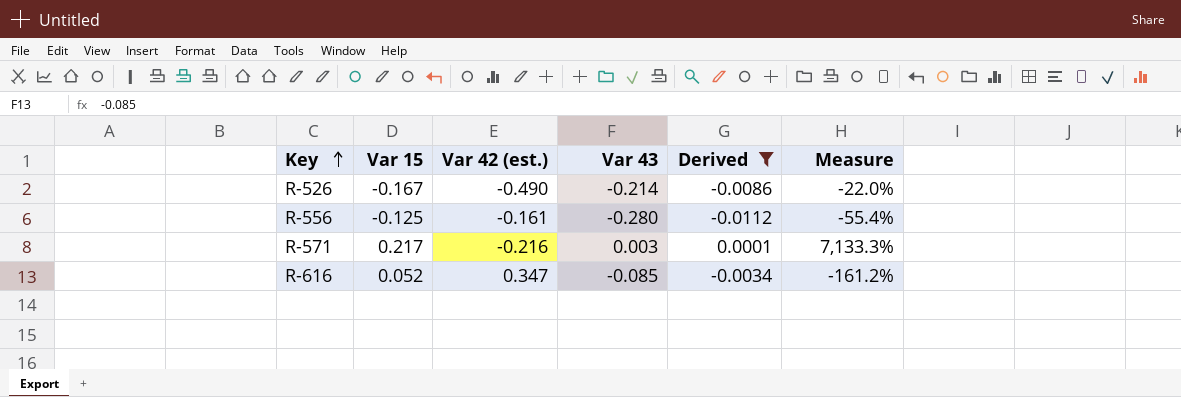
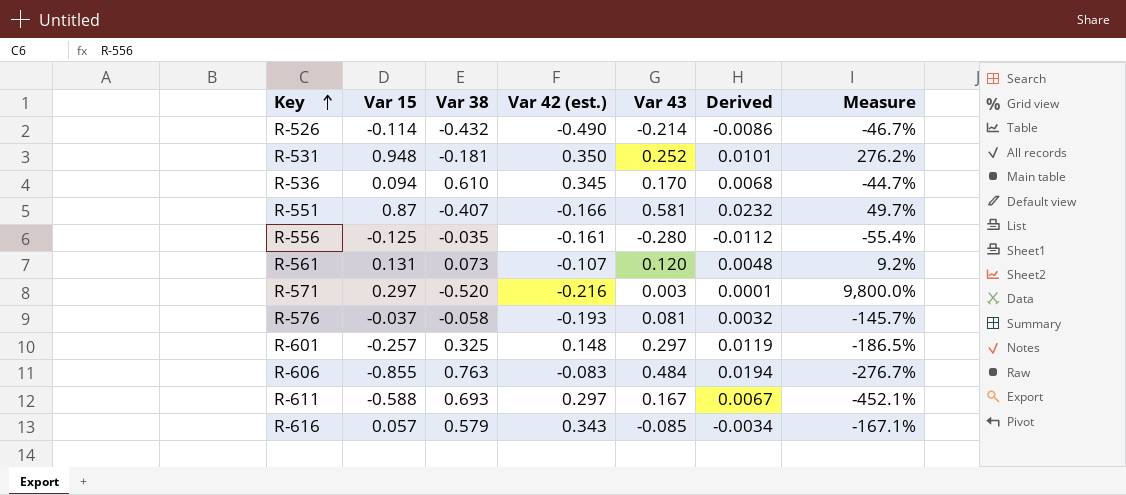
filter: Derived <= 0.0001 -> none
column Var 38 | position: none -> 3
R-526 | Var 15: -0.167 -> -0.114
R-526 | Measure: -22.0% -> -46.7%
R-571 | Var 15: 0.217 -> 0.297
R-571 | Measure: 7,133.3% -> 9,800.0%
R-616 | Var 15: 0.052 -> 0.057
R-616 | Var 42 (est.): 0.347 -> 0.343
R-616 | Measure: -161.2% -> -167.1%

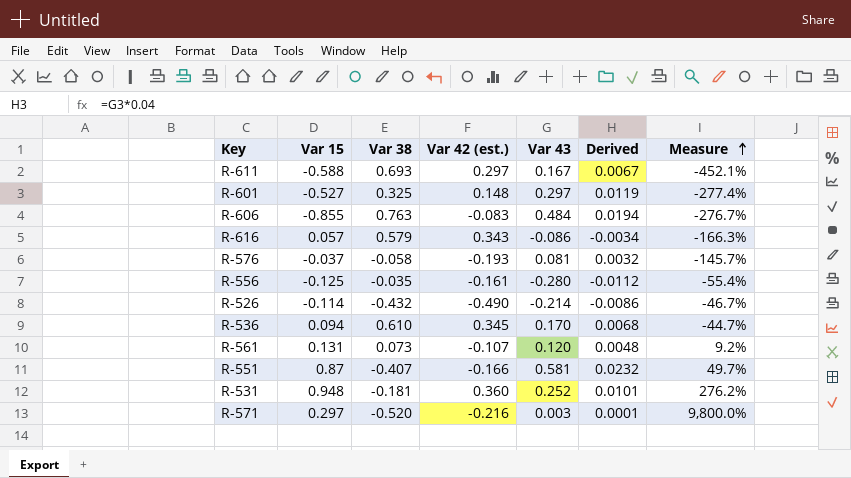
row order: Key ascending -> Measure ascending
R-601 | Var 15: -0.257 -> -0.527
R-601 | Measure: -186.5% -> -277.4%
R-616 | Var 43: -0.085 -> -0.086
R-616 | Measure: -167.1% -> -166.3%
R-531 | Var 42 (est.): 0.350 -> 0.360

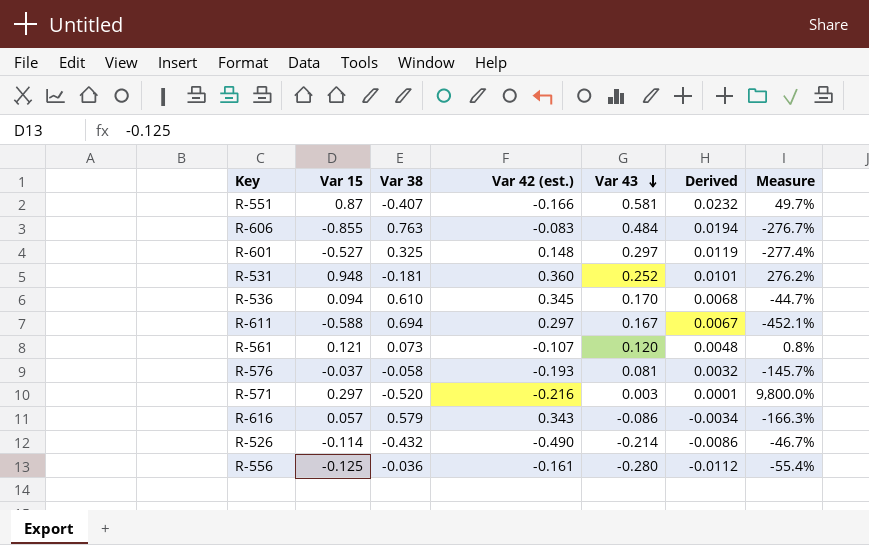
row order: Measure ascending -> Var 43 descending
R-611 | Var 38: 0.693 -> 0.694
R-561 | Var 15: 0.131 -> 0.121
R-561 | Measure: 9.2% -> 0.8%
R-556 | Var 38: -0.035 -> -0.036

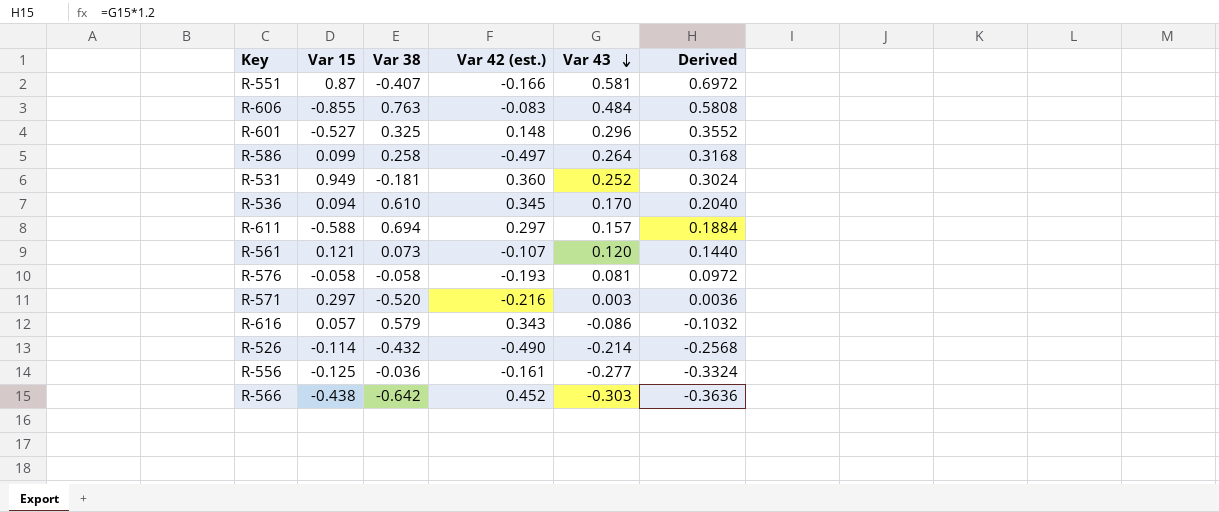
column Measure | formula: ([Var 15] - [Var 43]) / [Var 43] -> none
column Derived | formula: [Var 43] * 0.04 -> [Var 43] * 1.2
R-601 | Var 43: 0.297 -> 0.296
row R-586: none -> 0.099 | 0.258 | -0.497 | 0.264 | 0.3168
R-531 | Var 15: 0.948 -> 0.949
R-611 | Var 43: 0.167 -> 0.157
R-576 | Var 15: -0.037 -> -0.058
R-556 | Var 43: -0.280 -> -0.277
row R-566: none -> -0.438 | -0.642 | 0.452 | -0.303 | -0.3636

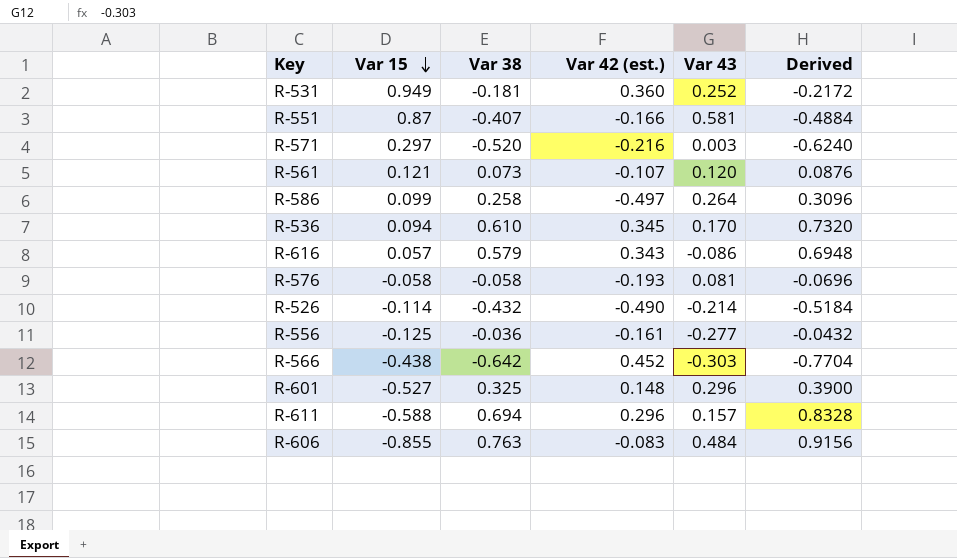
row order: Var 43 descending -> Var 15 descending
column Derived | formula: [Var 43] * 1.2 -> [Var 38] * 1.2
R-611 | Var 42 (est.): 0.297 -> 0.296

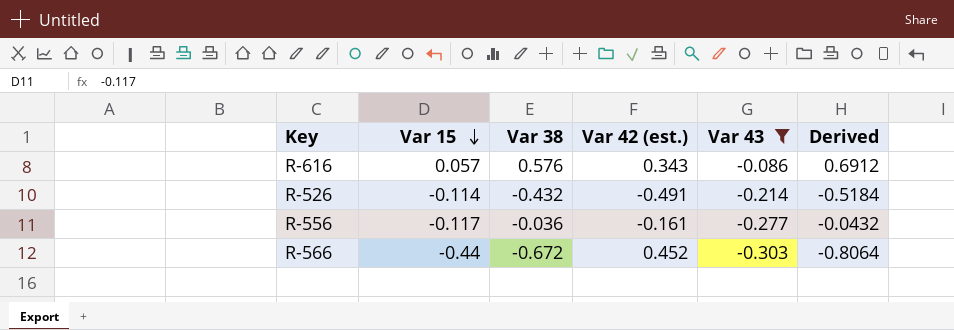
filter: none -> Var 43 <= -0.086
R-616 | Var 38: 0.579 -> 0.576
R-616 | Derived: 0.6948 -> 0.6912
R-526 | Var 42 (est.): -0.490 -> -0.491
R-556 | Var 15: -0.125 -> -0.117
R-566 | Var 15: -0.438 -> -0.44
R-566 | Var 38: -0.642 -> -0.672
R-566 | Derived: -0.7704 -> -0.8064

